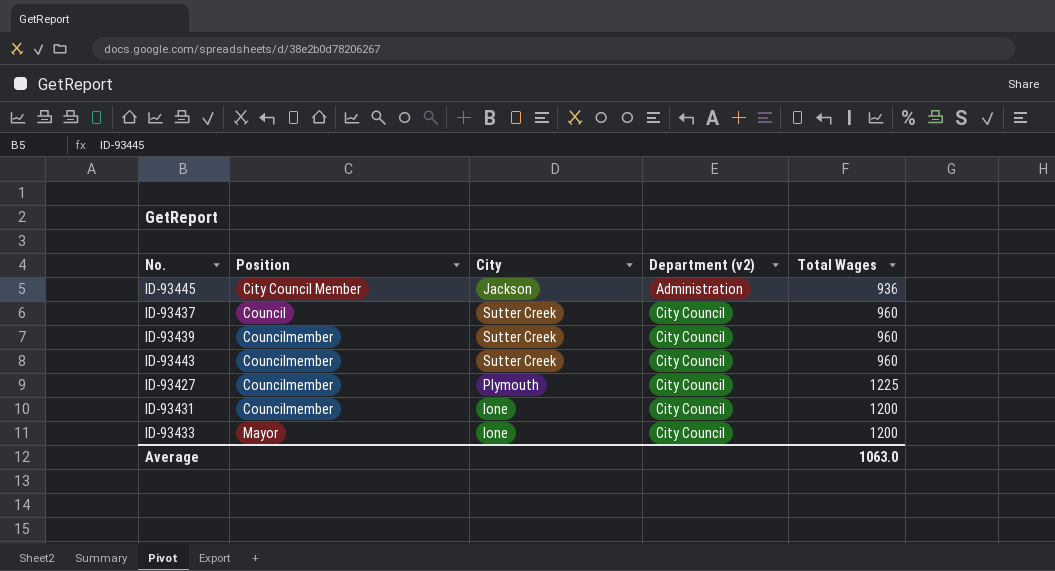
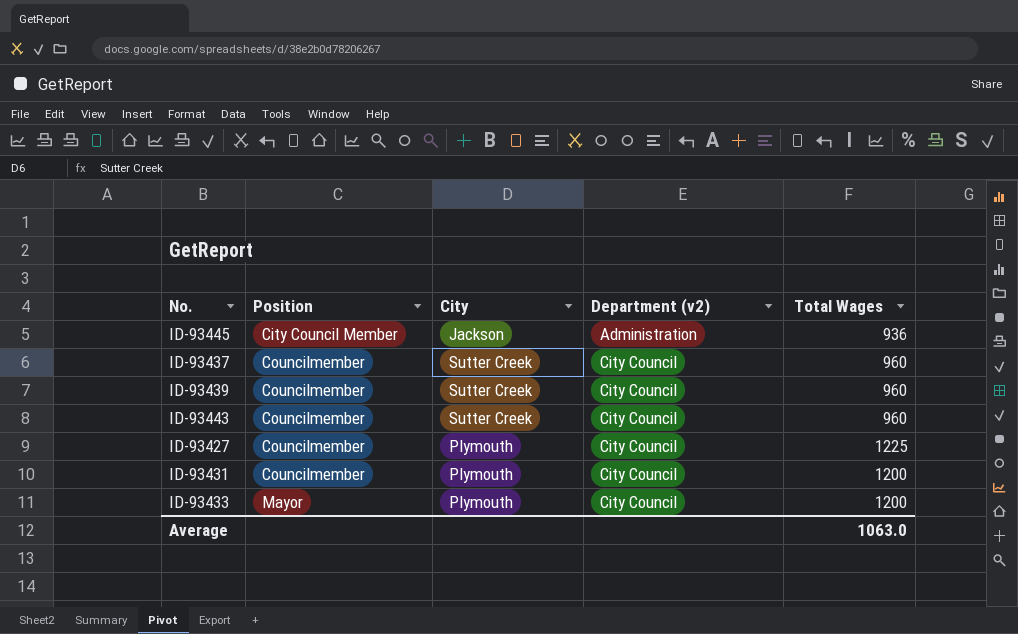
ID-93437 | Position: Council -> Councilmember
ID-93431 | City: Ione -> Plymouth
ID-93433 | City: Ione -> Plymouth

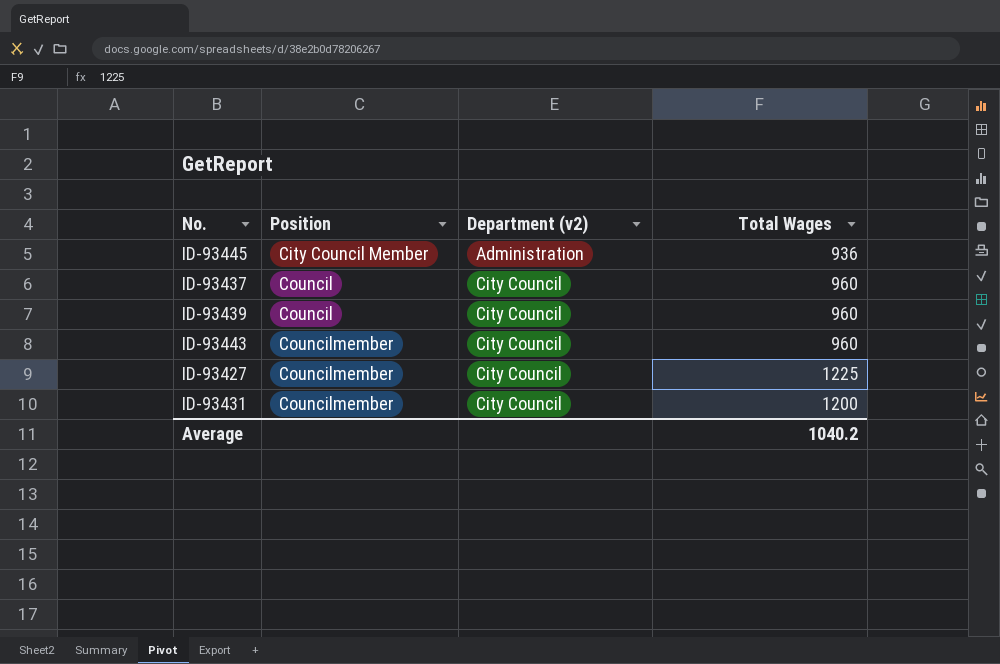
column City | position: 3 -> none
row ID-93433: Mayor | Plymouth | City Council | 1200 -> none
ID-93437 | Position: Councilmember -> Council
ID-93439 | Position: Councilmember -> Council
Average | Total Wages: 1063.0 -> 1040.2

